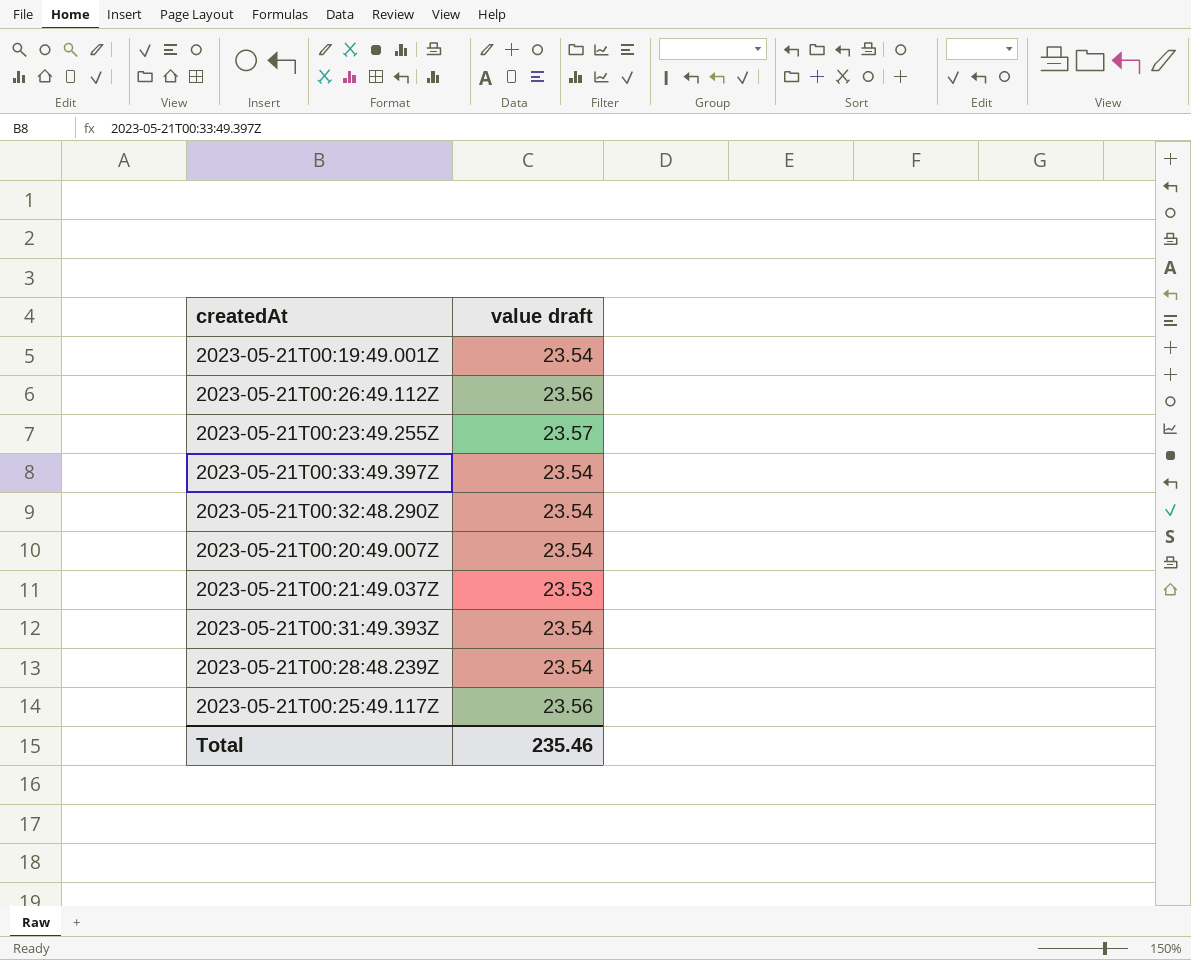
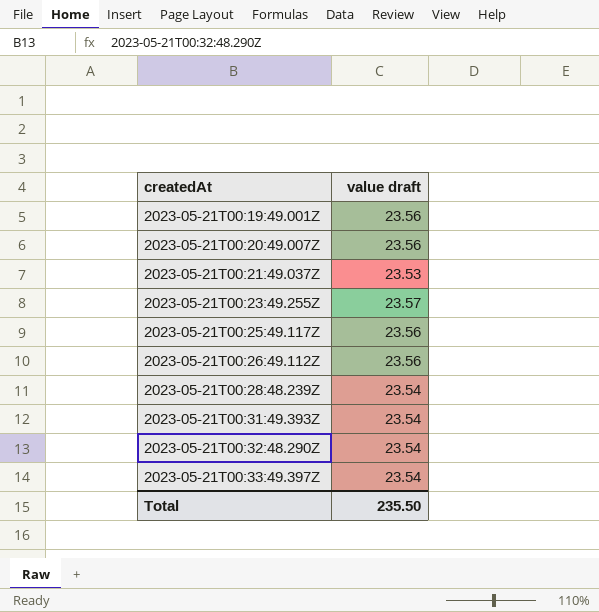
row order: none -> createdAt ascending
2023-05-21T00:19:49.001Z | value draft: 23.54 -> 23.56
2023-05-21T00:20:49.007Z | value draft: 23.54 -> 23.56
Total | value draft: 235.46 -> 235.50

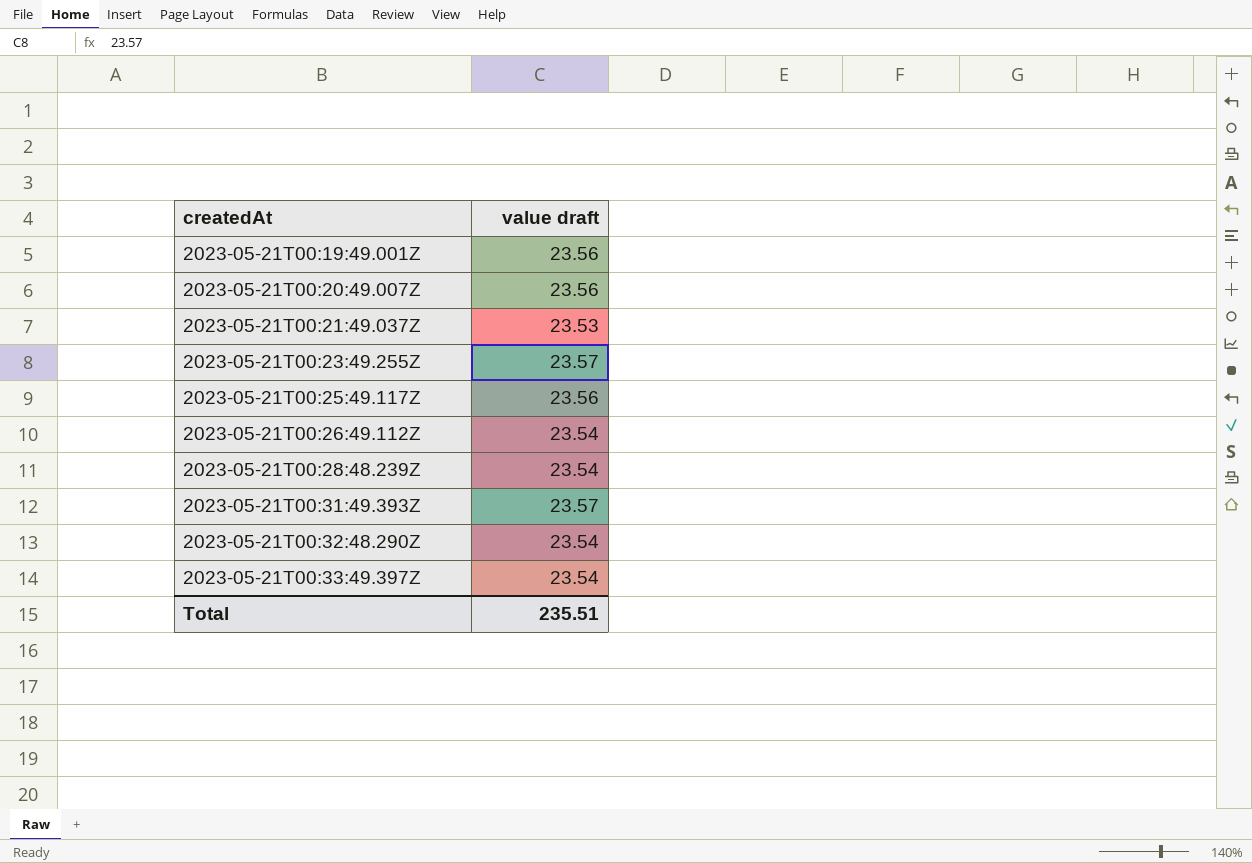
2023-05-21T00:26:49.112Z | value draft: 23.56 -> 23.54
2023-05-21T00:31:49.393Z | value draft: 23.54 -> 23.57
Total | value draft: 235.50 -> 235.51

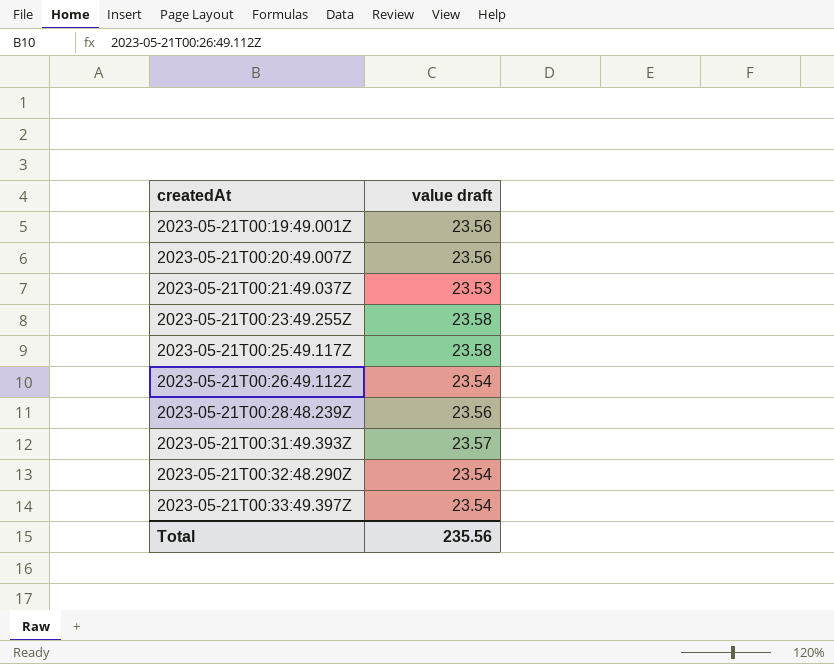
2023-05-21T00:23:49.255Z | value draft: 23.57 -> 23.58
2023-05-21T00:25:49.117Z | value draft: 23.56 -> 23.58
2023-05-21T00:28:48.239Z | value draft: 23.54 -> 23.56
Total | value draft: 235.51 -> 235.56

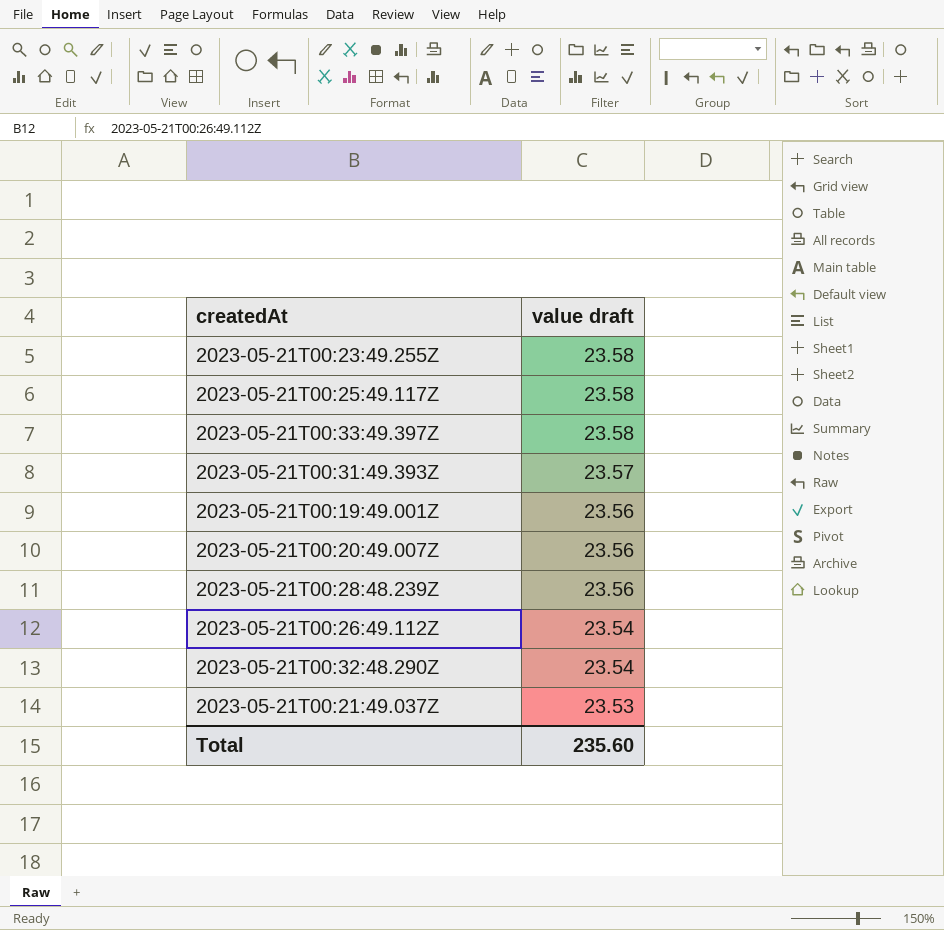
row order: createdAt ascending -> value draft descending
2023-05-21T00:33:49.397Z | value draft: 23.54 -> 23.58
Total | value draft: 235.56 -> 235.60

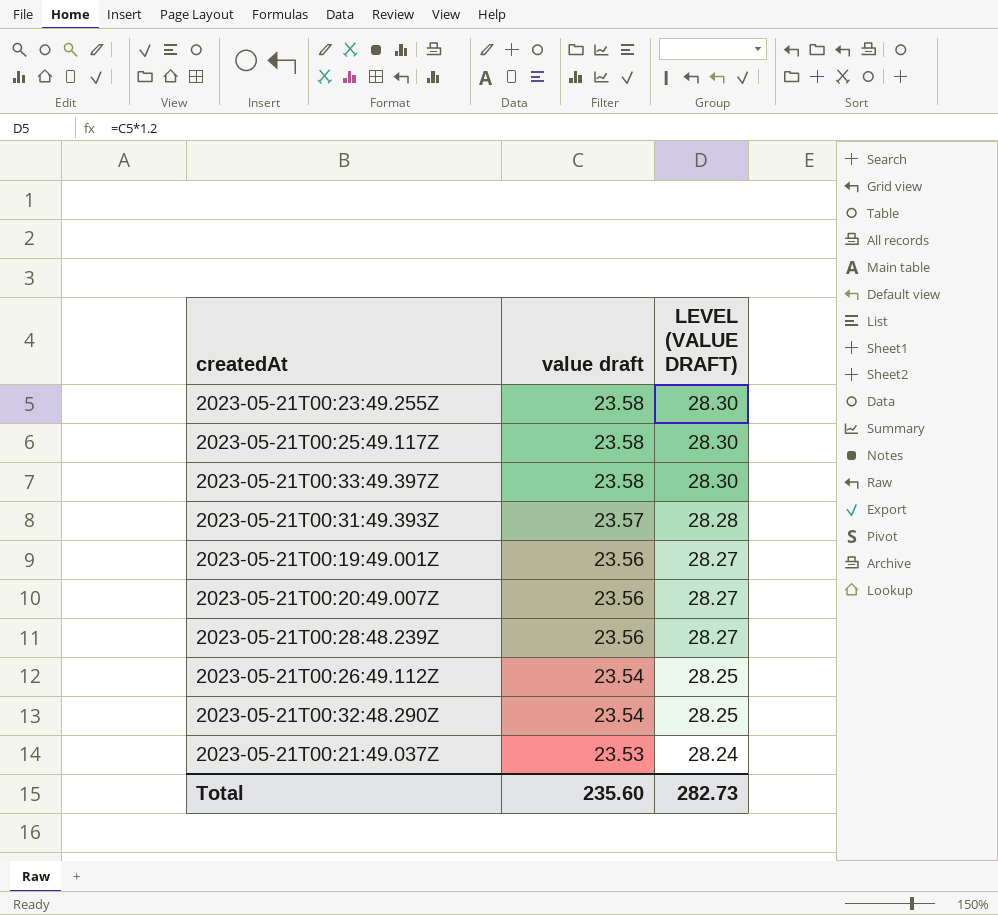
column LEVEL (VALUE DRAFT) | formula: none -> [value draft] * 1.2

